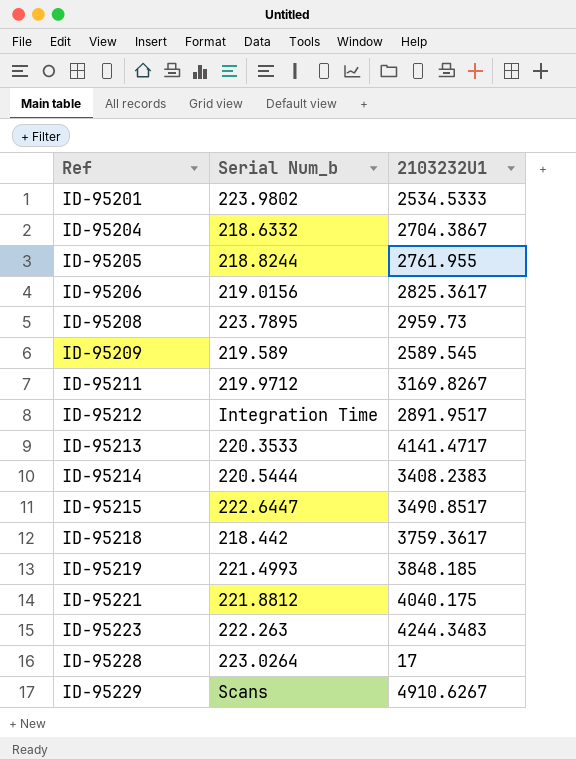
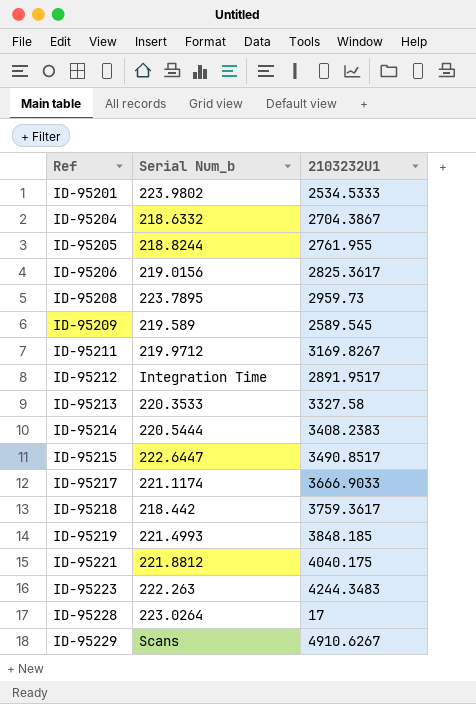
ID-95213 | 2103232U1: 4141.4717 -> 3327.58
row ID-95217: none -> 221.1174 | 3666.9033

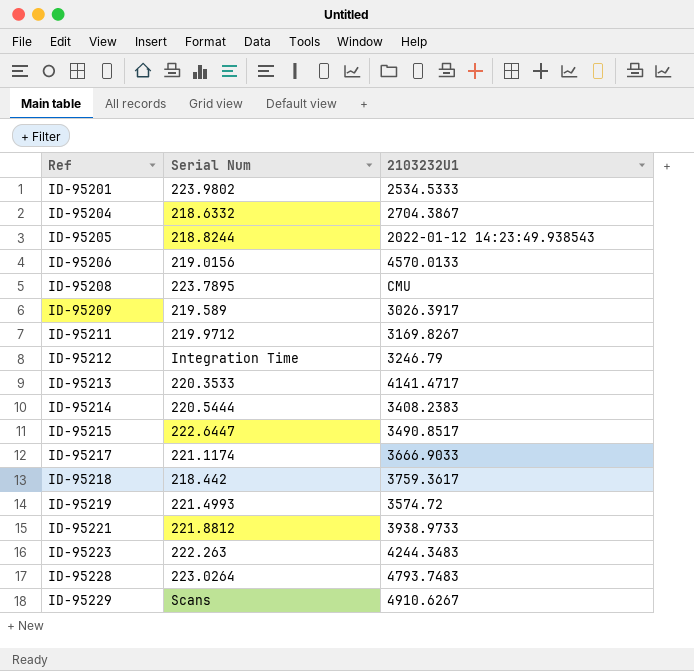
column name: Serial Num_b -> Serial Num
ID-95205 | 2103232U1: 2761.955 -> 2022-01-12 14:23:49.938543
ID-95206 | 2103232U1: 2825.3617 -> 4570.0133
ID-95208 | 2103232U1: 2959.73 -> CMU
ID-95209 | 2103232U1: 2589.545 -> 3026.3917
ID-95212 | 2103232U1: 2891.9517 -> 3246.79
ID-95213 | 2103232U1: 3327.58 -> 4141.4717
ID-95219 | 2103232U1: 3848.185 -> 3574.72
ID-95221 | 2103232U1: 4040.175 -> 3938.9733
ID-95228 | 2103232U1: 17 -> 4793.7483

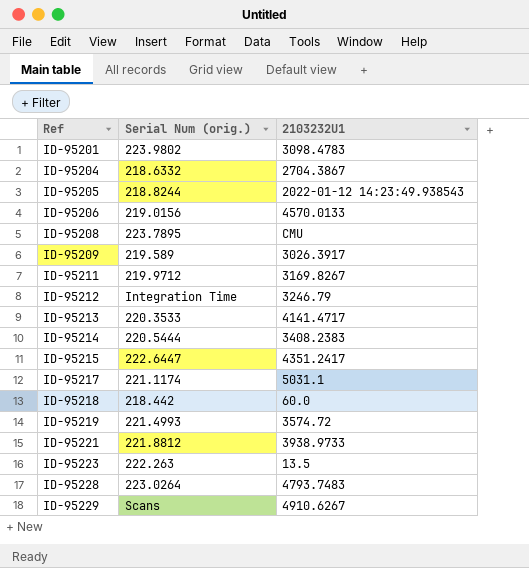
column name: Serial Num -> Serial Num (orig.)
ID-95201 | 2103232U1: 2534.5333 -> 3098.4783
ID-95215 | 2103232U1: 3490.8517 -> 4351.2417
ID-95217 | 2103232U1: 3666.9033 -> 5031.1
ID-95218 | 2103232U1: 3759.3617 -> 60.0
ID-95223 | 2103232U1: 4244.3483 -> 13.5

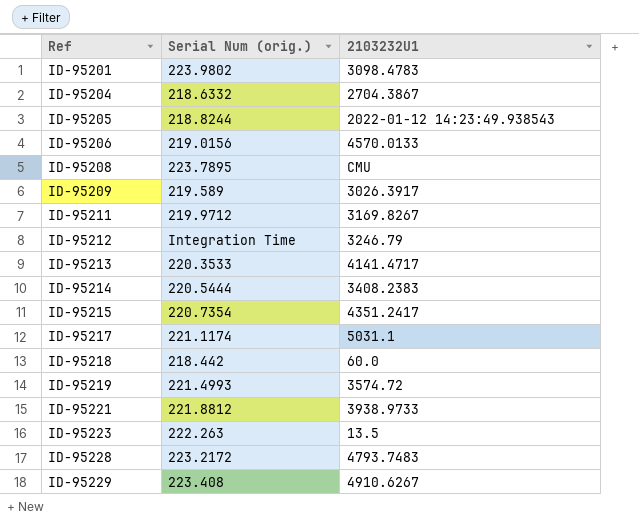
ID-95215 | Serial Num (orig.): 222.6447 -> 220.7354
ID-95228 | Serial Num (orig.): 223.0264 -> 223.2172
ID-95229 | Serial Num (orig.): Scans -> 223.408

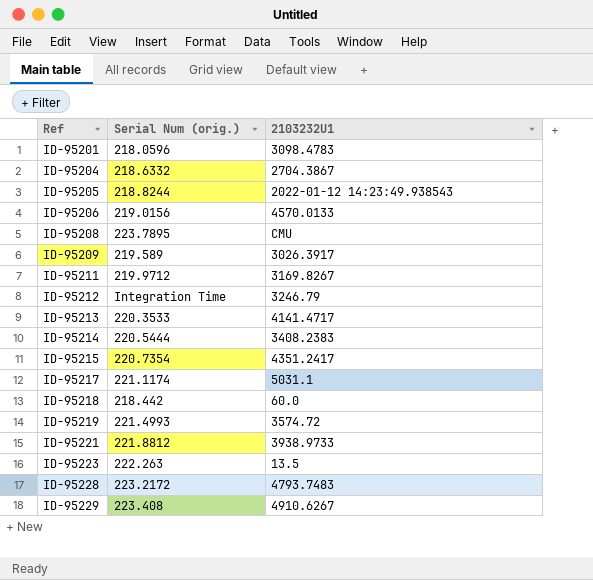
ID-95201 | Serial Num (orig.): 223.9802 -> 218.0596

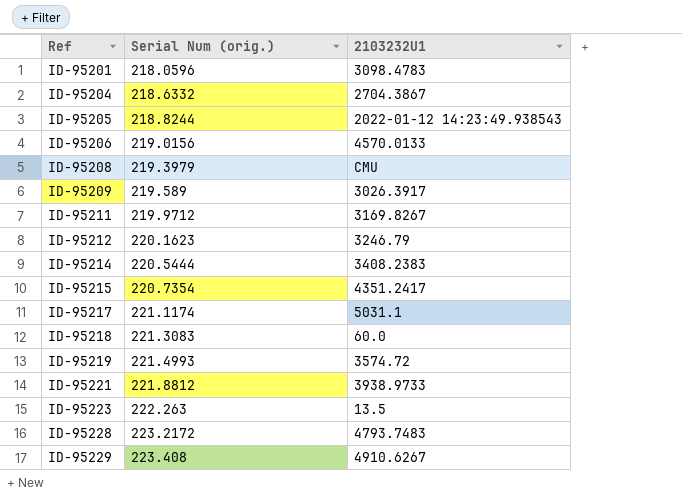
row ID-95213: 220.3533 | 4141.4717 -> none
ID-95208 | Serial Num (orig.): 223.7895 -> 219.3979
ID-95212 | Serial Num (orig.): Integration Time -> 220.1623
ID-95218 | Serial Num (orig.): 218.442 -> 221.3083

